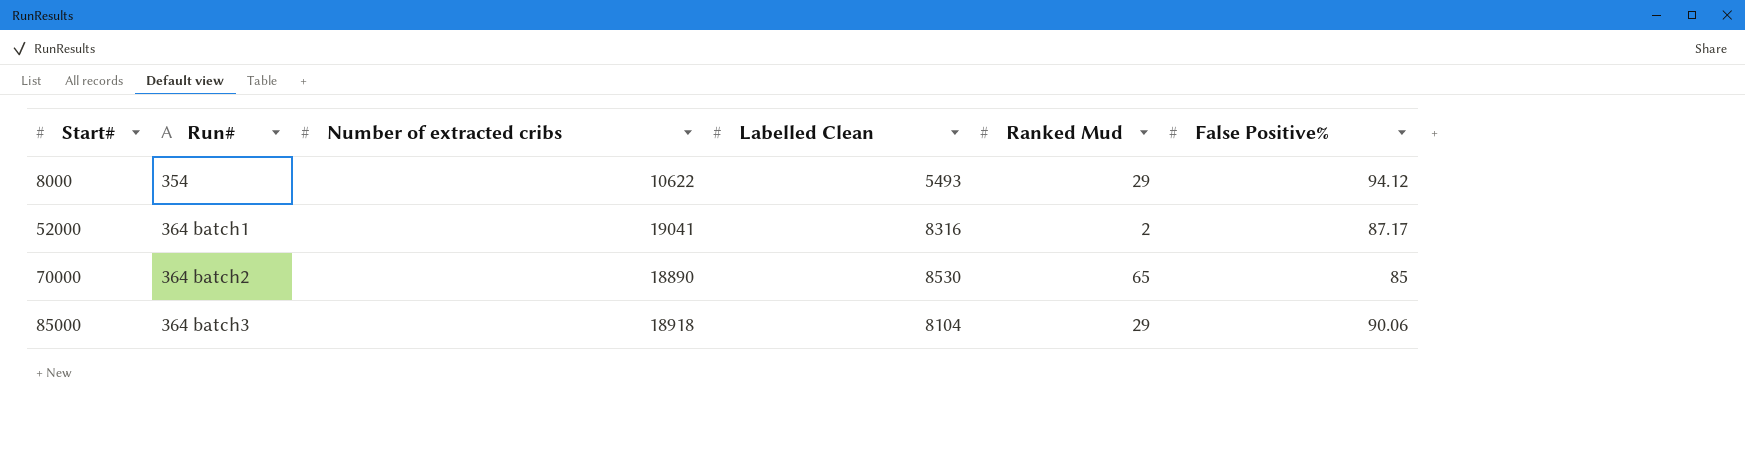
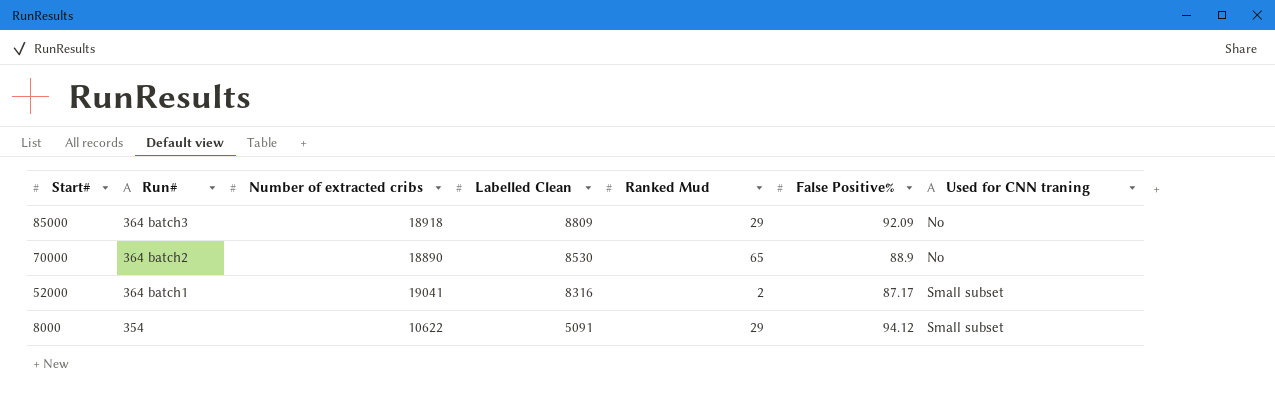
row order: Start# ascending -> Start# descending
column Used for CNN traning | position: none -> 7
85000 | Labelled Clean: 8104 -> 8809
85000 | False Positive%: 90.06 -> 92.09
70000 | False Positive%: 85 -> 88.9
8000 | Labelled Clean: 5493 -> 5091

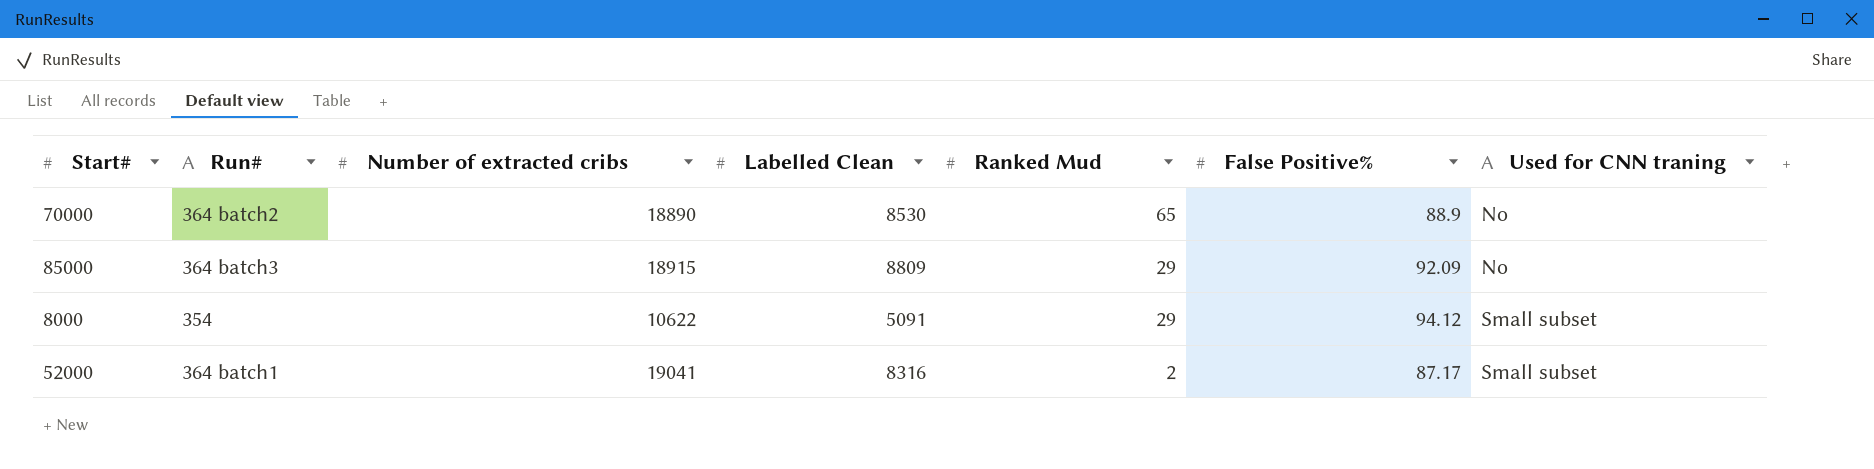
row order: Start# descending -> Ranked Mud descending
85000 | Number of extracted cribs: 18918 -> 18915

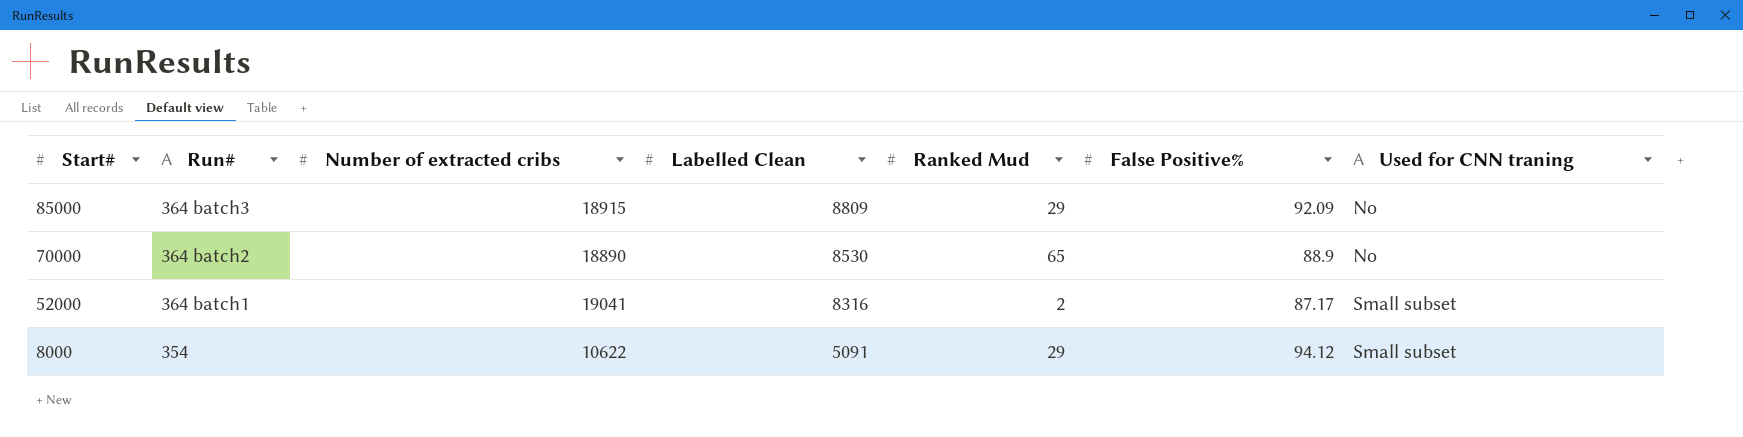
row order: Ranked Mud descending -> Start# descending

